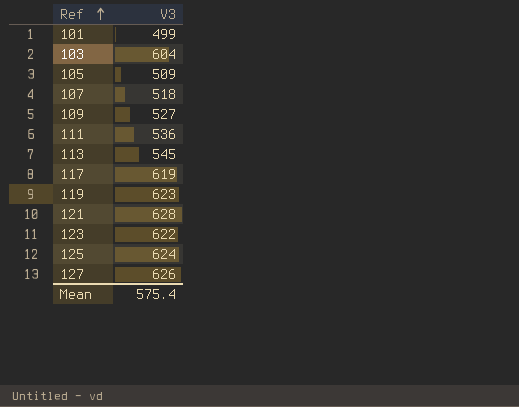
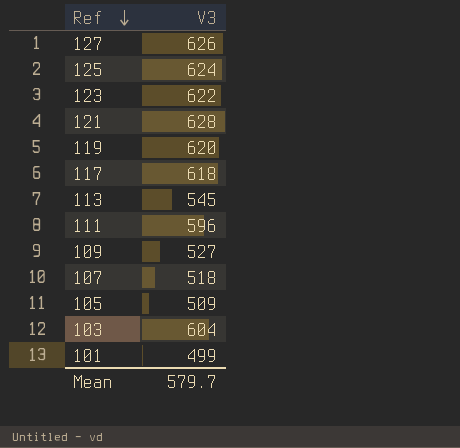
row order: Ref ascending -> Ref descending
119 | V3: 623 -> 620
117 | V3: 619 -> 618
111 | V3: 536 -> 596
Mean | V3: 575.4 -> 579.7

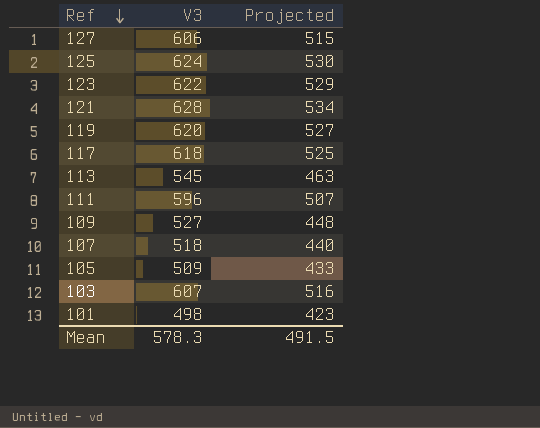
column Projected | formula: none -> [V3] * 0.85
127 | V3: 626 -> 606
103 | V3: 604 -> 607
101 | V3: 499 -> 498
Mean | V3: 579.7 -> 578.3

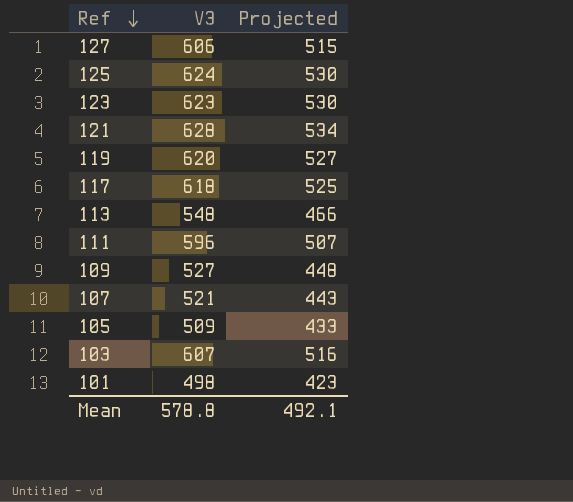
123 | V3: 622 -> 623
123 | Projected: 529 -> 530
113 | V3: 545 -> 548
113 | Projected: 463 -> 466
107 | V3: 518 -> 521
107 | Projected: 440 -> 443
Mean | V3: 578.3 -> 578.8
Mean | Projected: 491.5 -> 492.1

